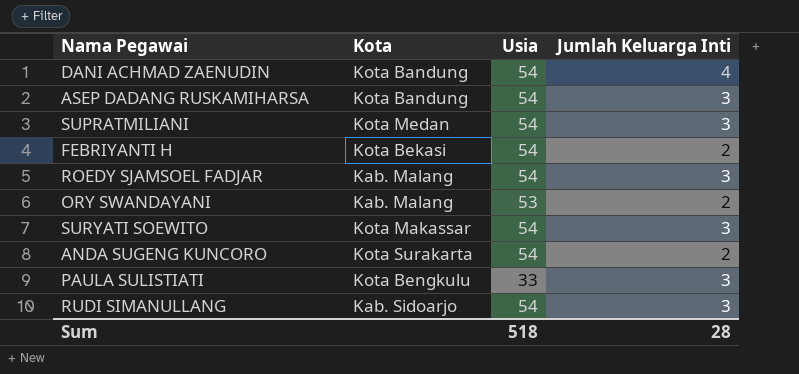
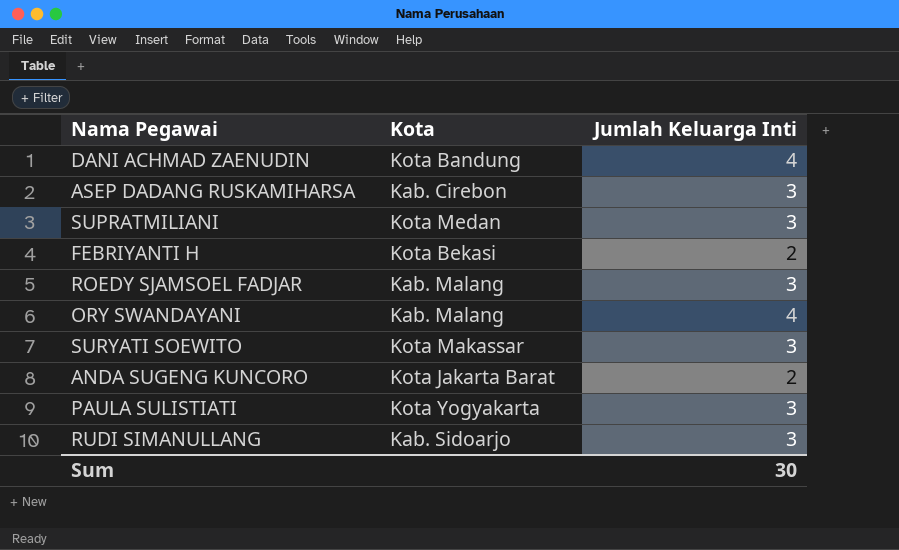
column Usia | position: 3 -> none
ASEP DADANG RUSKAMIHARSA | Kota: Kota Bandung -> Kab. Cirebon
ORY SWANDAYANI | Jumlah Keluarga Inti: 2 -> 4
ANDA SUGENG KUNCORO | Kota: Kota Surakarta -> Kota Jakarta Barat
PAULA SULISTIATI | Kota: Kota Bengkulu -> Kota Yogyakarta
Sum | Jumlah Keluarga Inti: 28 -> 30

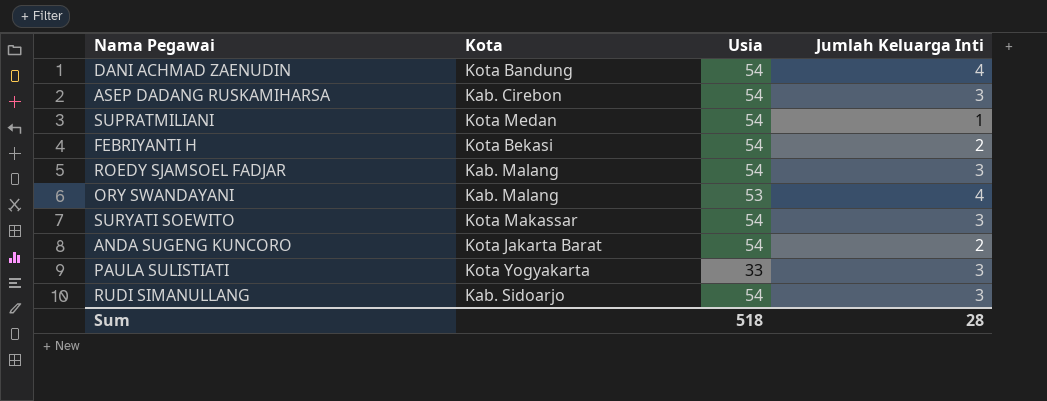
column Usia | position: none -> 3
SUPRATMILIANI | Jumlah Keluarga Inti: 3 -> 1
Sum | Jumlah Keluarga Inti: 30 -> 28

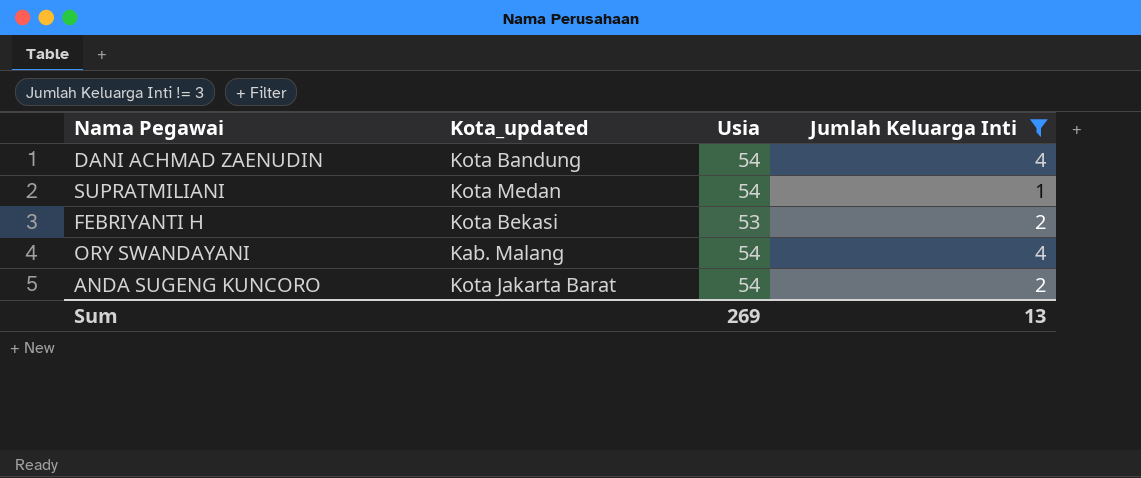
filter: none -> Jumlah Keluarga Inti != 3
column name: Kota -> Kota_updated
FEBRIYANTI H | Usia: 54 -> 53
ORY SWANDAYANI | Usia: 53 -> 54
Sum | Usia: 518 -> 269
Sum | Jumlah Keluarga Inti: 28 -> 13

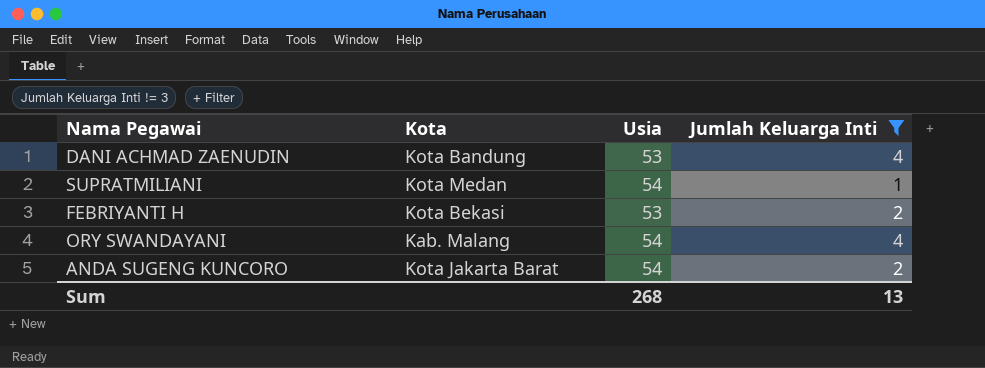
column name: Kota_updated -> Kota
DANI ACHMAD ZAENUDIN | Usia: 54 -> 53
Sum | Usia: 269 -> 268

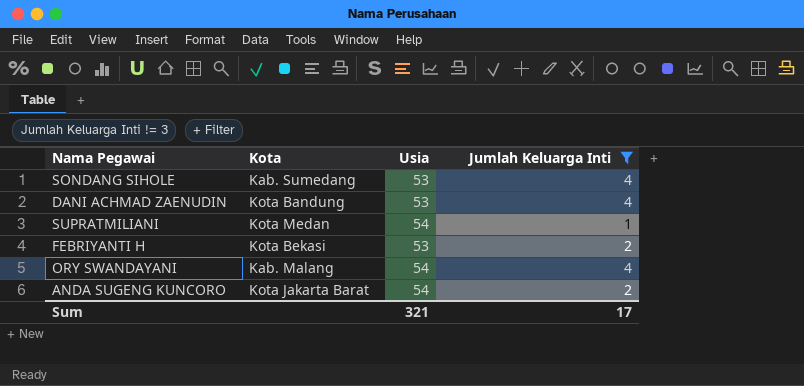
row SONDANG SIHOLE: none -> Kab. Sumedang | 53 | 4
Sum | Usia: 268 -> 321
Sum | Jumlah Keluarga Inti: 13 -> 17

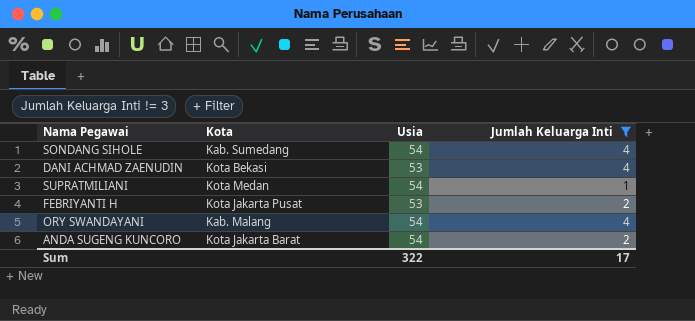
SONDANG SIHOLE | Usia: 53 -> 54
DANI ACHMAD ZAENUDIN | Kota: Kota Bandung -> Kota Bekasi
FEBRIYANTI H | Kota: Kota Bekasi -> Kota Jakarta Pusat
Sum | Usia: 321 -> 322

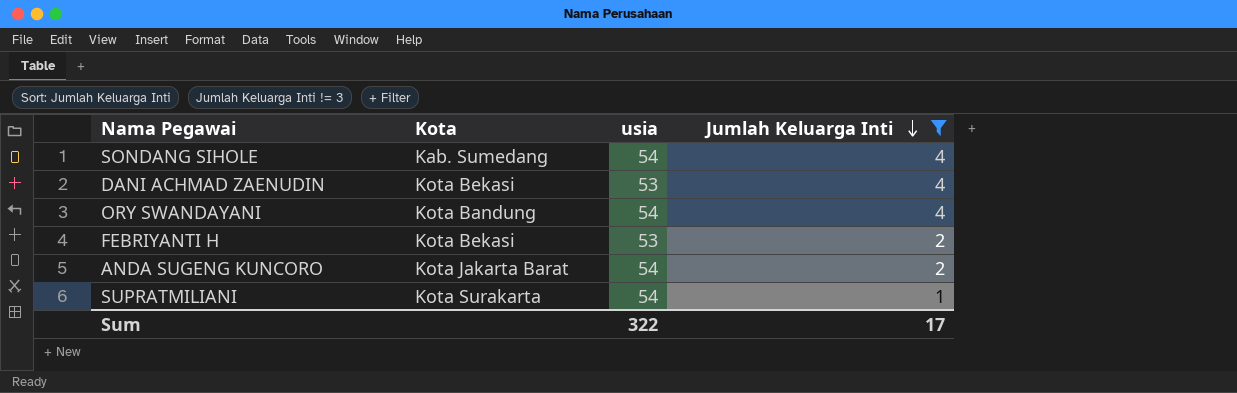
row order: none -> Jumlah Keluarga Inti descending
column name: Usia -> usia
ORY SWANDAYANI | Kota: Kab. Malang -> Kota Bandung
FEBRIYANTI H | Kota: Kota Jakarta Pusat -> Kota Bekasi
SUPRATMILIANI | Kota: Kota Medan -> Kota Surakarta

